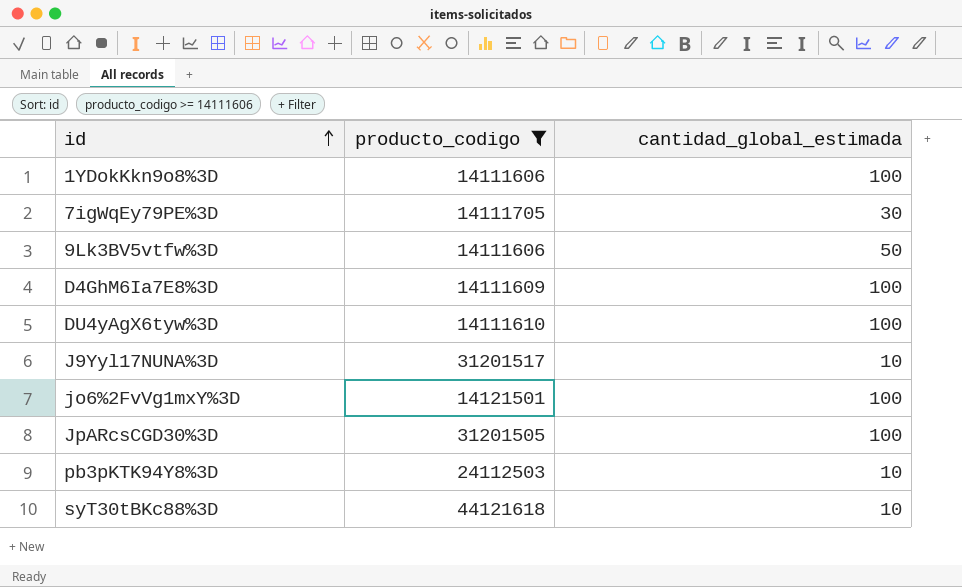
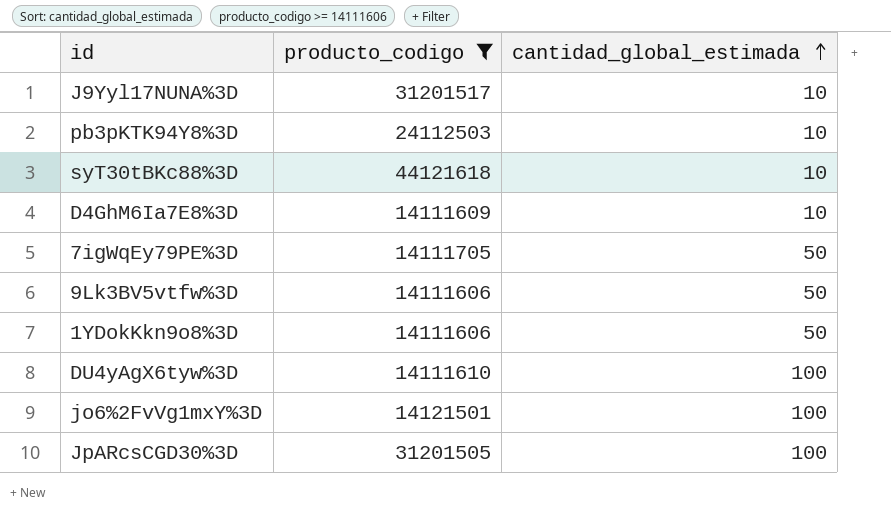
row order: id ascending -> cantidad_global_estimada ascending
D4GhM6Ia7E8%3D | cantidad_global_estimada: 100 -> 10
7igWqEy79PE%3D | cantidad_global_estimada: 30 -> 50
1YDokKkn9o8%3D | cantidad_global_estimada: 100 -> 50

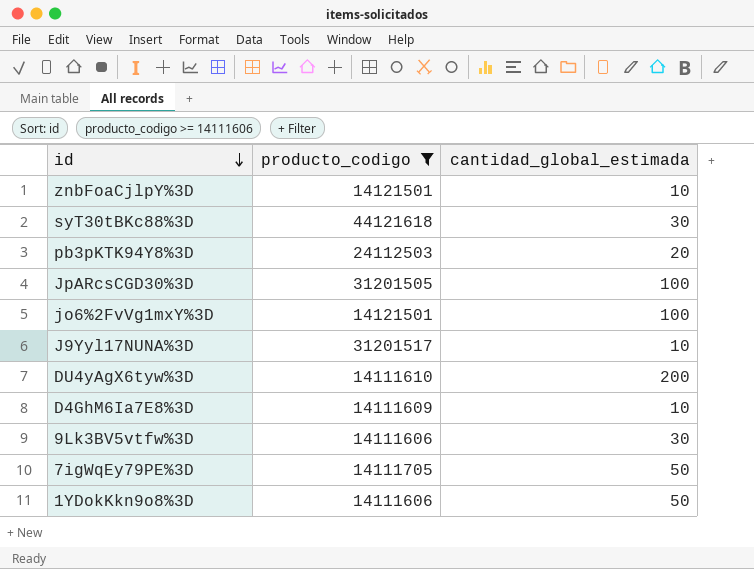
row order: cantidad_global_estimada ascending -> id descending
row znbFoaCjlpY%3D: none -> 14121501 | 10
syT30tBKc88%3D | cantidad_global_estimada: 10 -> 30
pb3pKTK94Y8%3D | cantidad_global_estimada: 10 -> 20
DU4yAgX6tyw%3D | cantidad_global_estimada: 100 -> 200
9Lk3BV5vtfw%3D | cantidad_global_estimada: 50 -> 30

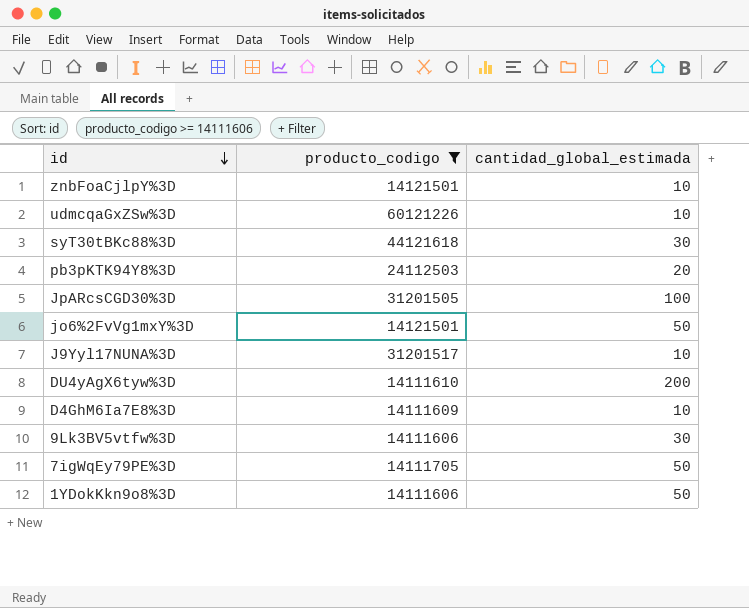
row udmcqaGxZSw%3D: none -> 60121226 | 10
jo6%2FvVg1mxY%3D | cantidad_global_estimada: 100 -> 50

